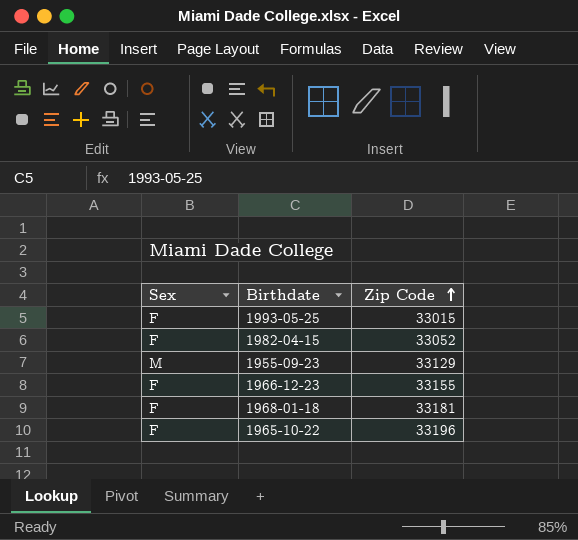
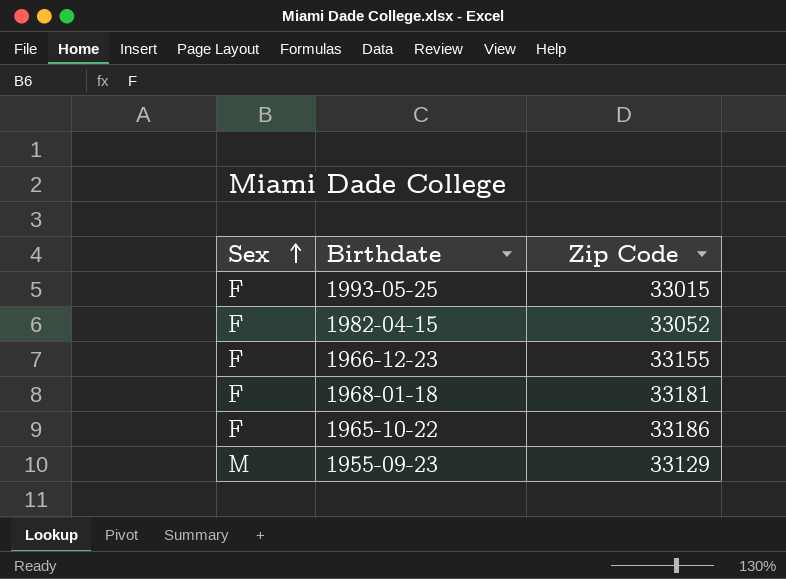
row order: Zip Code ascending -> Sex ascending
1965-10-22 | Zip Code: 33196 -> 33186

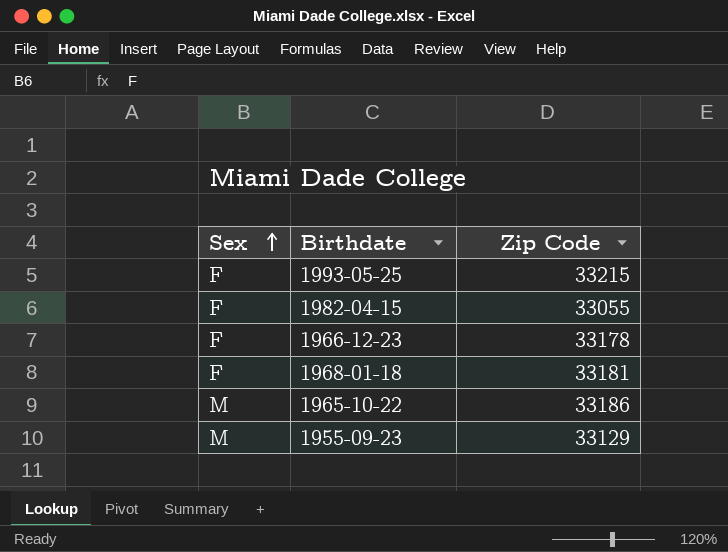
1993-05-25 | Zip Code: 33015 -> 33215
1982-04-15 | Zip Code: 33052 -> 33055
1966-12-23 | Zip Code: 33155 -> 33178
1965-10-22 | Sex: F -> M

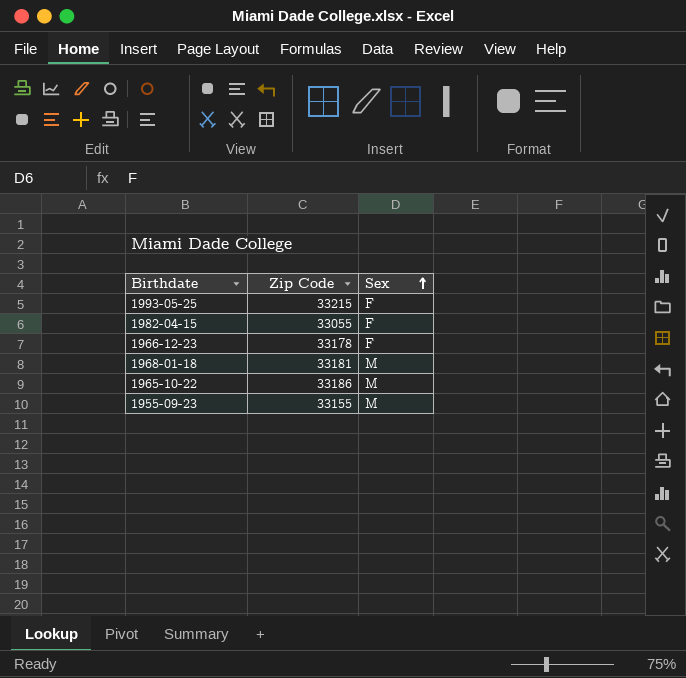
column Sex | position: 1 -> 3
1968-01-18 | Sex: F -> M
1955-09-23 | Zip Code: 33129 -> 33155

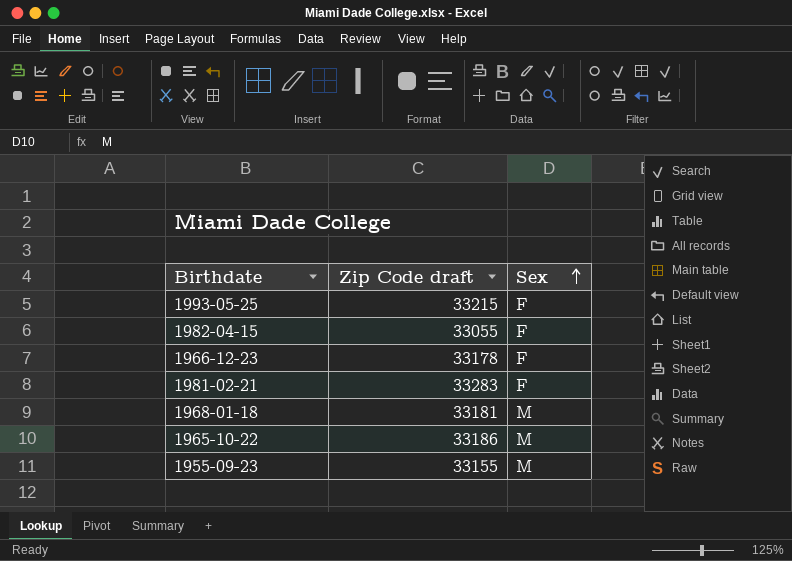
column name: Zip Code -> Zip Code draft
row 1981-02-21: none -> 33283 | F

